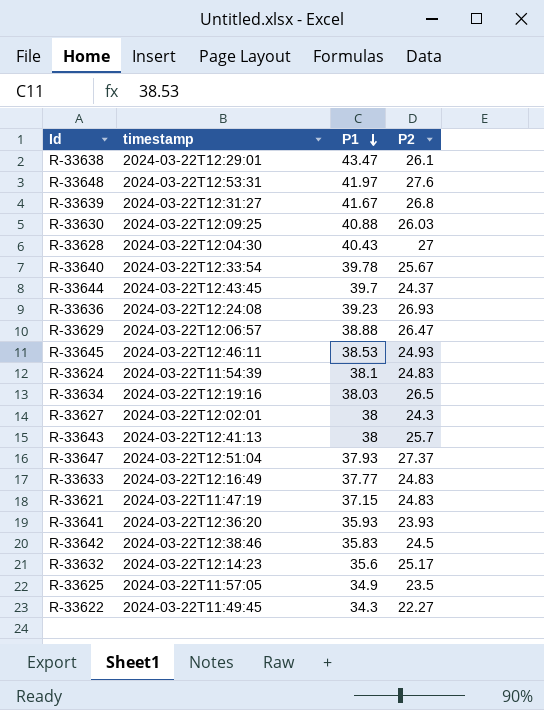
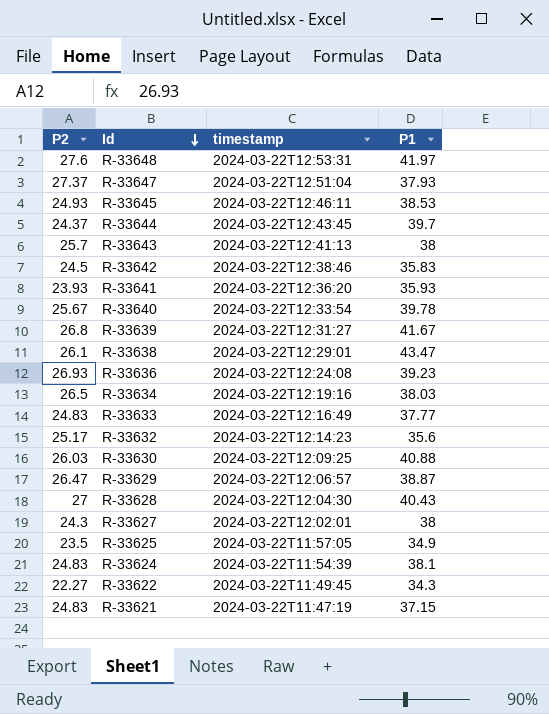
row order: P1 descending -> Id descending
column P2 | position: 4 -> 1
R-33629 | P1: 38.88 -> 38.87

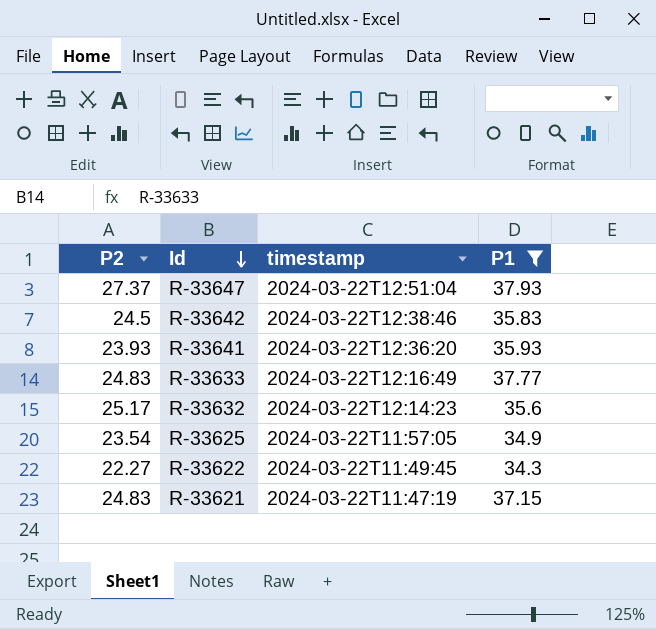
filter: none -> P1 <= 37.93
R-33625 | P2: 23.5 -> 23.54

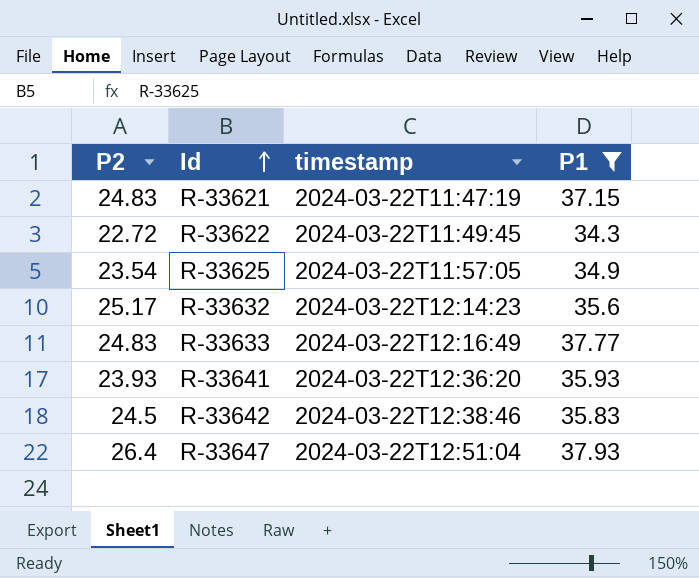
row order: Id descending -> Id ascending
R-33622 | P2: 22.27 -> 22.72
R-33647 | P2: 27.37 -> 26.4

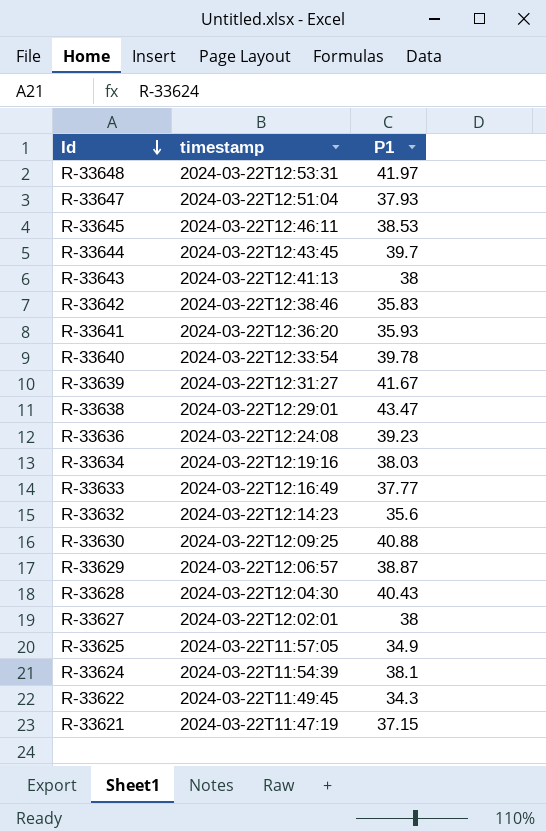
filter: P1 <= 37.93 -> none
row order: Id ascending -> Id descending
column P2 | position: 1 -> none

